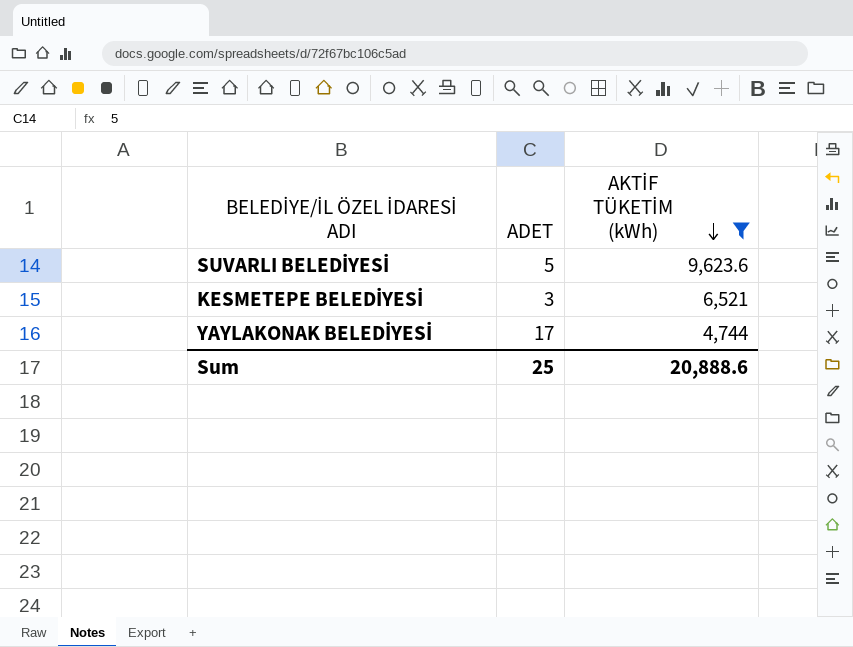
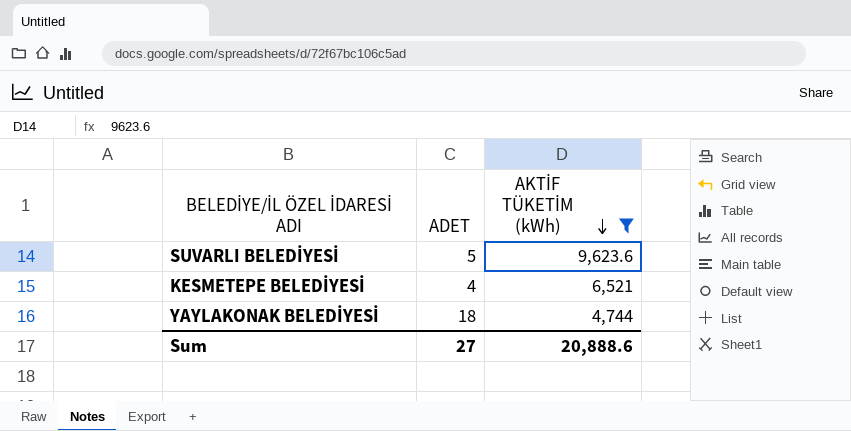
KESMETEPE BELEDİYESİ | ADET: 3 -> 4
YAYLAKONAK BELEDİYESİ | ADET: 17 -> 18
Sum | ADET: 25 -> 27

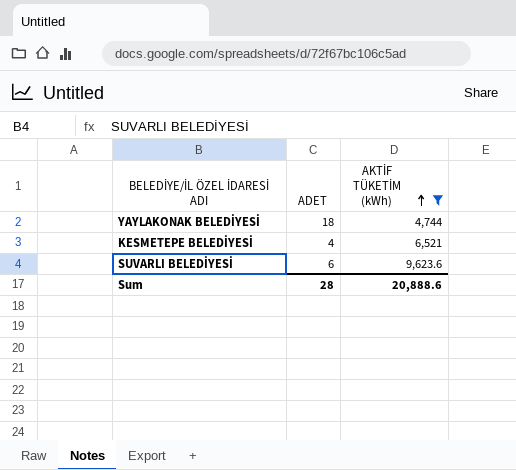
row order: AKTİF TÜKETİM (kWh) descending -> AKTİF TÜKETİM (kWh) ascending
SUVARLI BELEDİYESİ | ADET: 5 -> 6
Sum | ADET: 27 -> 28

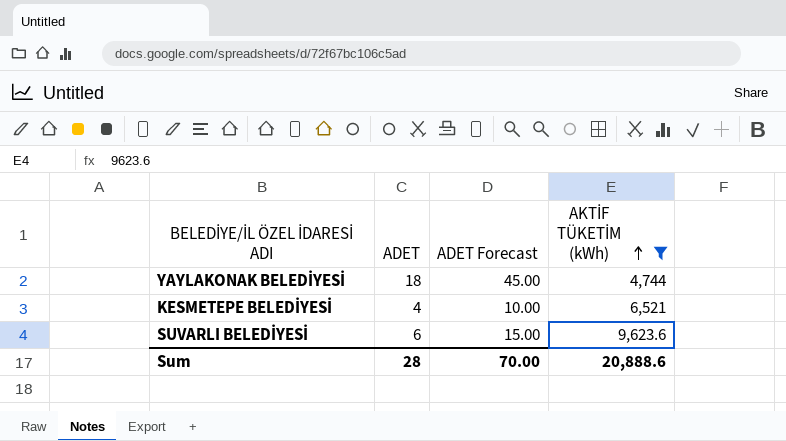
column ADET Forecast | formula: none -> [ADET] * 2.5

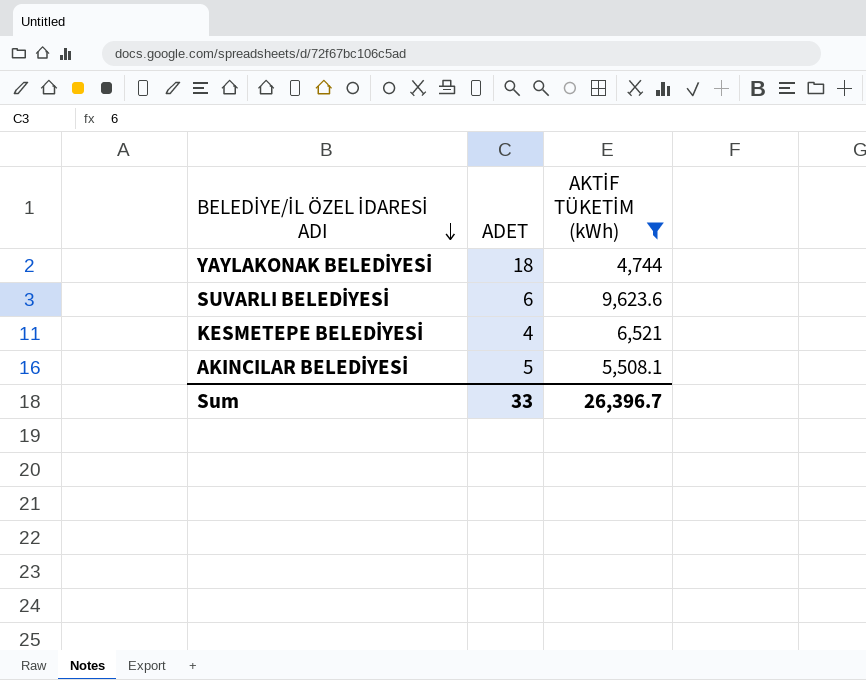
row order: AKTİF TÜKETİM (kWh) ascending -> BELEDİYE/İL ÖZEL İDARESİ ADI descending
column ADET Forecast | formula: [ADET] * 2.5 -> none
row AKINCILAR BELEDİYESİ: none -> 5 | 5,508.1
Sum | ADET: 28 -> 33
Sum | AKTİF TÜKETİM (kWh): 20,888.6 -> 26,396.7

